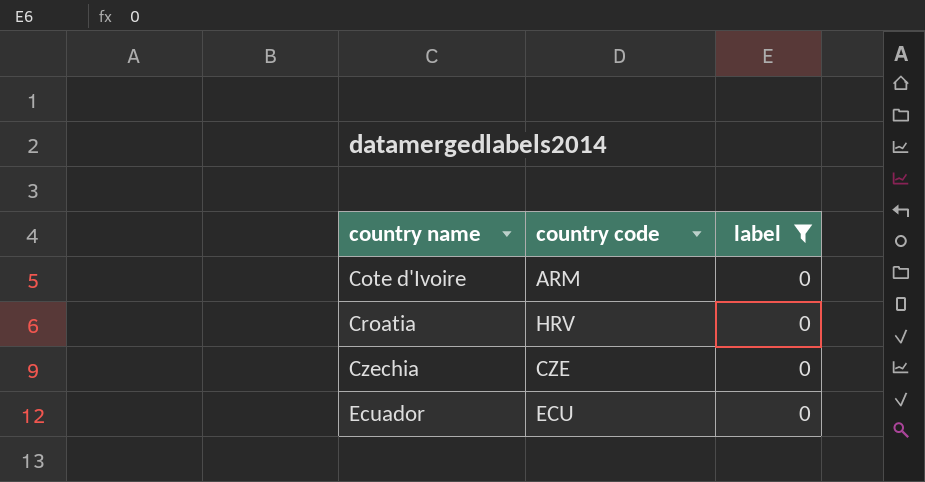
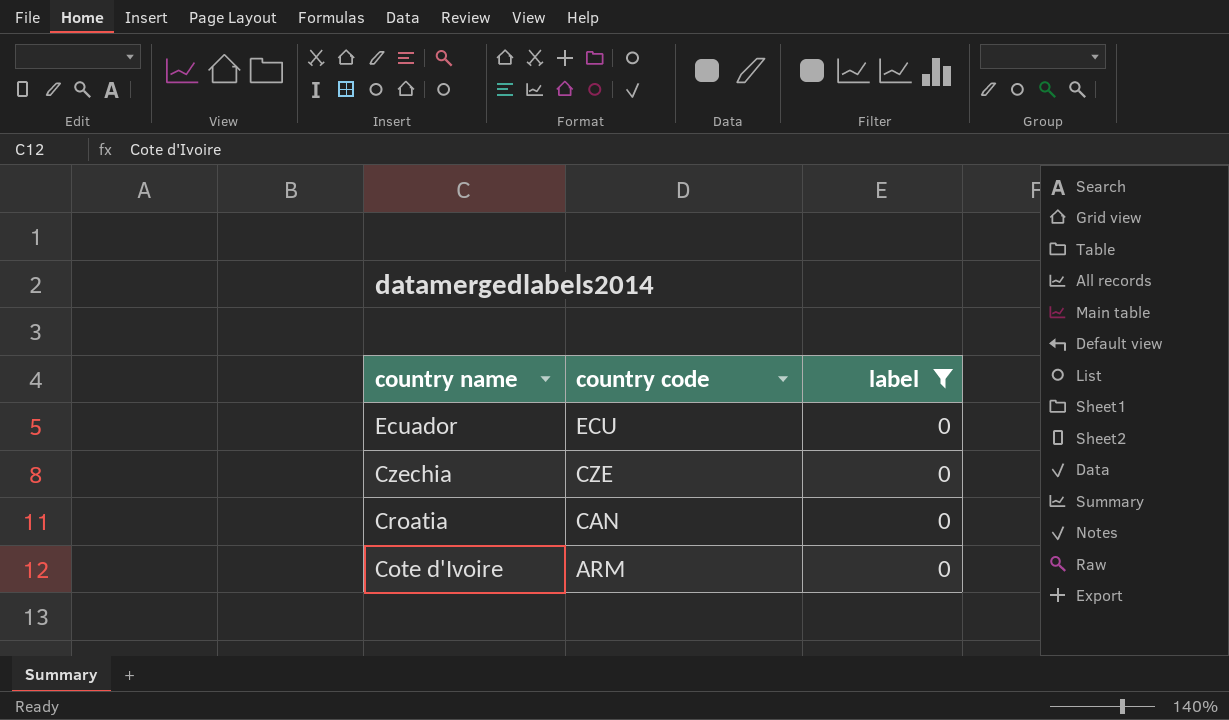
row order: country name ascending -> country name descending
Croatia | country code: HRV -> CAN

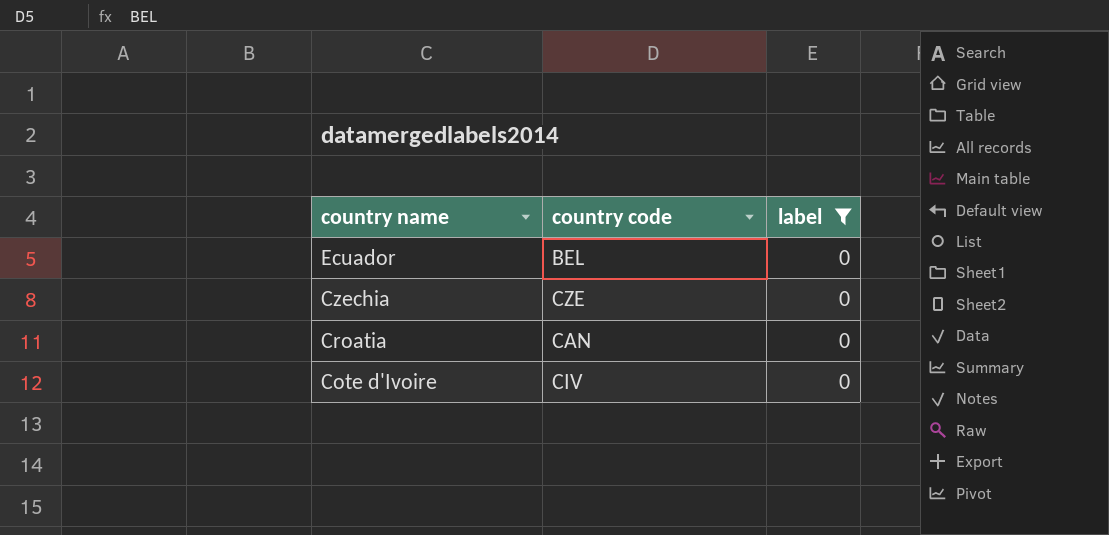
Ecuador | country code: ECU -> BEL
Cote d'Ivoire | country code: ARM -> CIV

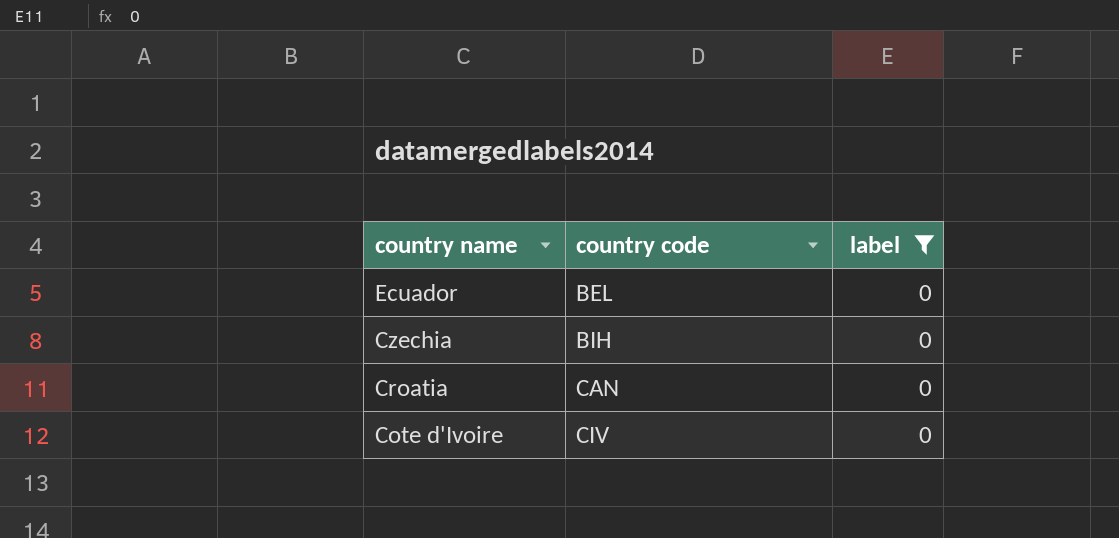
Czechia | country code: CZE -> BIH

